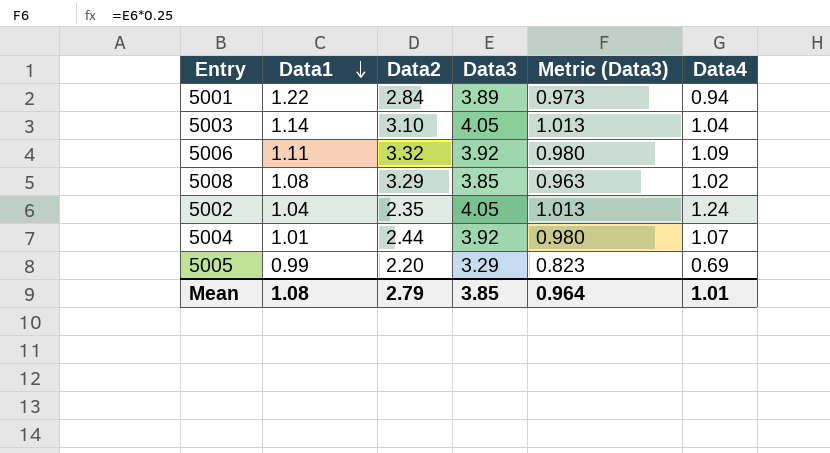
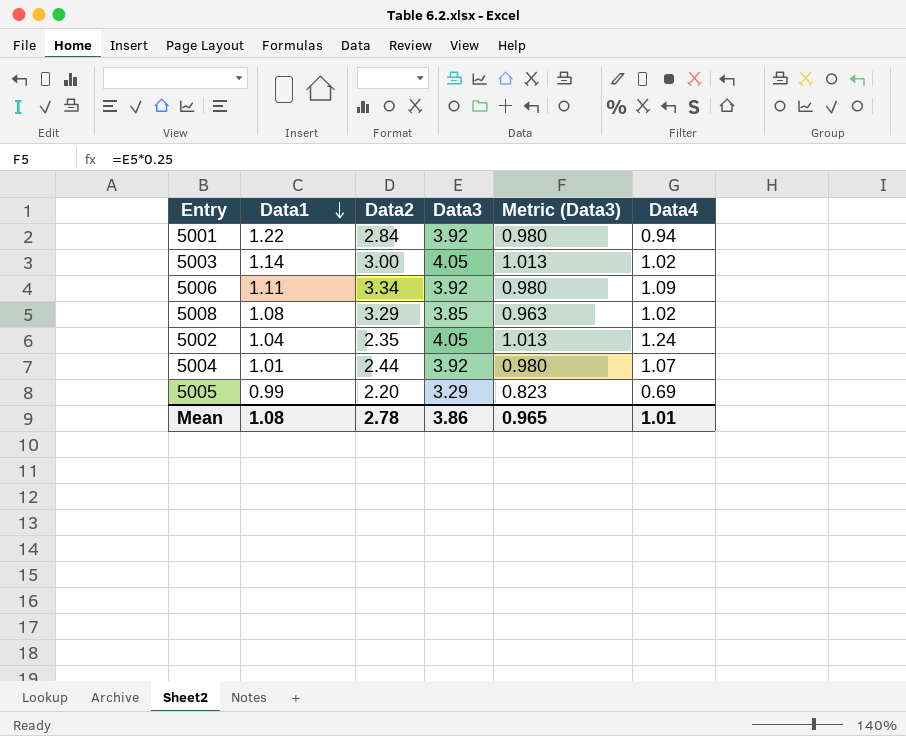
5001 | Data3: 3.89 -> 3.92
5001 | Metric (Data3): 0.973 -> 0.980
5003 | Data2: 3.10 -> 3.00
5003 | Data4: 1.04 -> 1.02
5006 | Data2: 3.32 -> 3.34
Mean | Data2: 2.79 -> 2.78
Mean | Data3: 3.85 -> 3.86
Mean | Metric (Data3): 0.964 -> 0.965

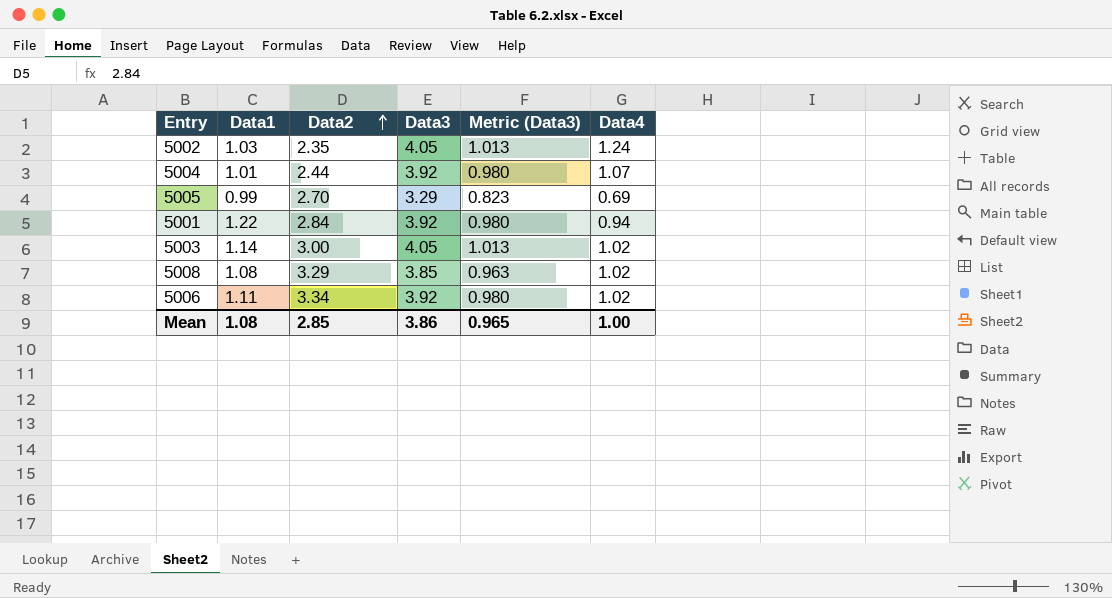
row order: Data1 descending -> Data2 ascending
5002 | Data1: 1.04 -> 1.03
5005 | Data2: 2.20 -> 2.70
5006 | Data4: 1.09 -> 1.02
Mean | Data2: 2.78 -> 2.85
Mean | Data4: 1.01 -> 1.00

